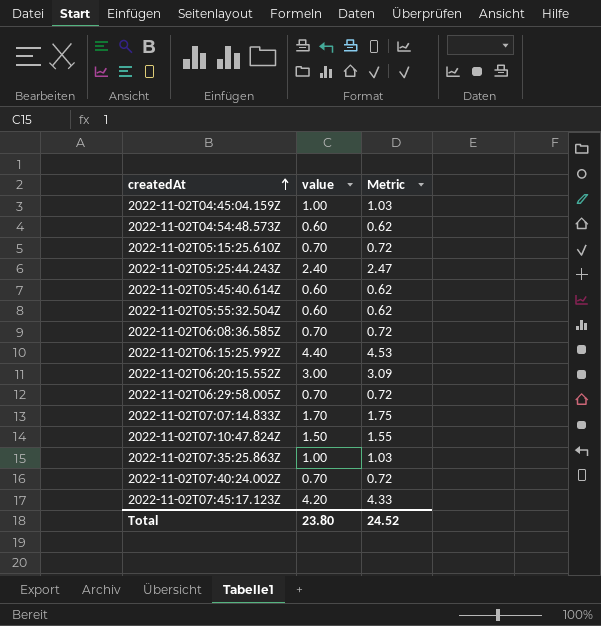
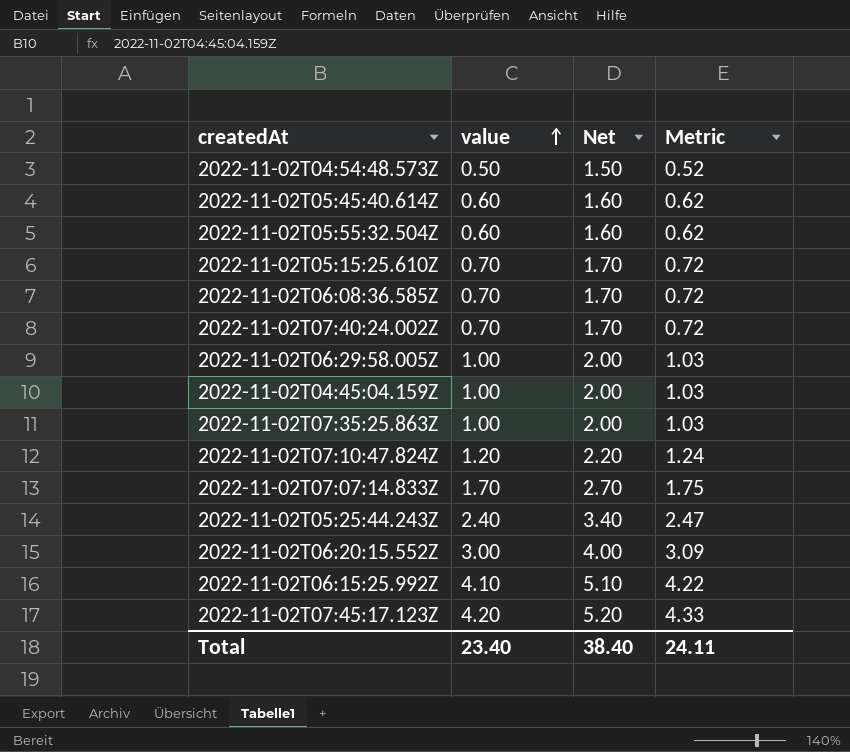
row order: createdAt ascending -> value ascending
column Net | formula: none -> [value] + 1
2022-11-02T04:54:48.573Z | value: 0.60 -> 0.50
2022-11-02T04:54:48.573Z | Metric: 0.62 -> 0.52
2022-11-02T06:29:58.005Z | value: 0.70 -> 1.00
2022-11-02T06:29:58.005Z | Metric: 0.72 -> 1.03
2022-11-02T07:10:47.824Z | value: 1.50 -> 1.20
2022-11-02T07:10:47.824Z | Metric: 1.55 -> 1.24
2022-11-02T06:15:25.992Z | value: 4.40 -> 4.10
2022-11-02T06:15:25.992Z | Metric: 4.53 -> 4.22
Total | value: 23.80 -> 23.40
Total | Metric: 24.52 -> 24.11

